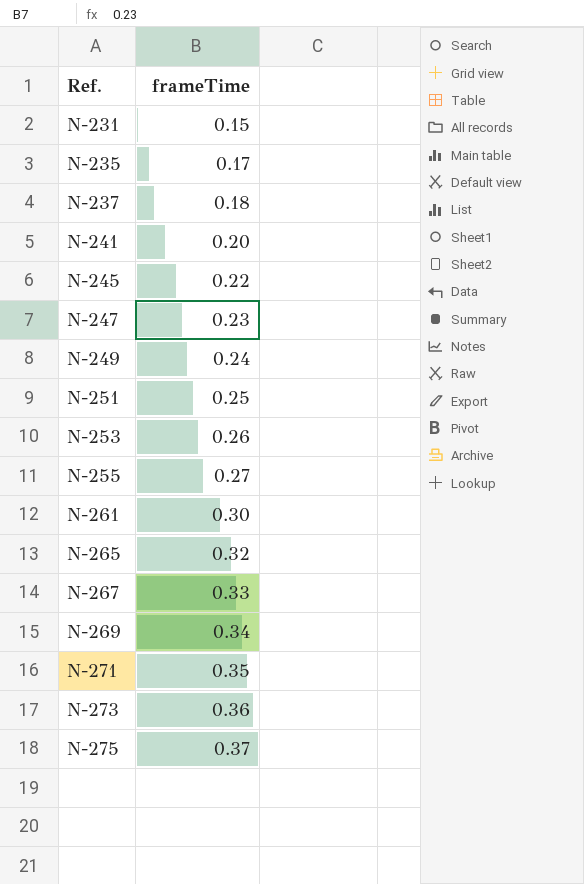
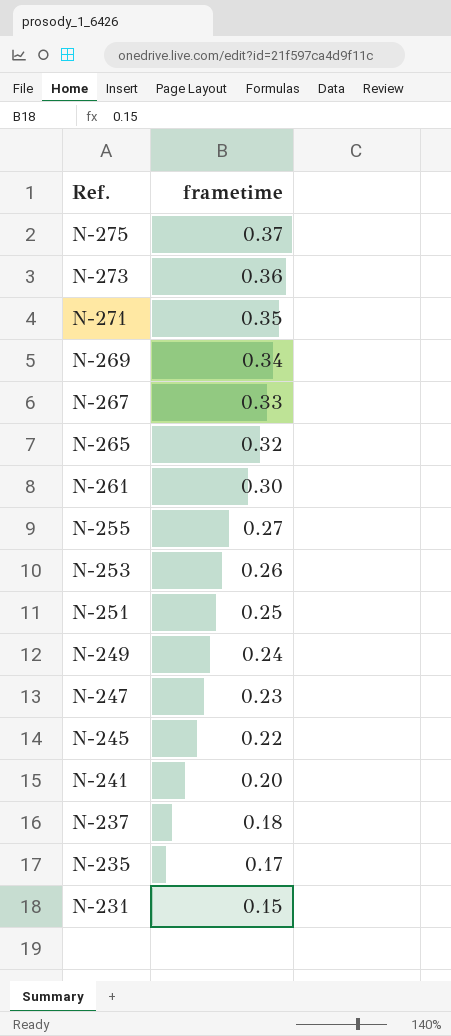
row order: Ref. ascending -> Ref. descending
column name: frameTime -> frametime

